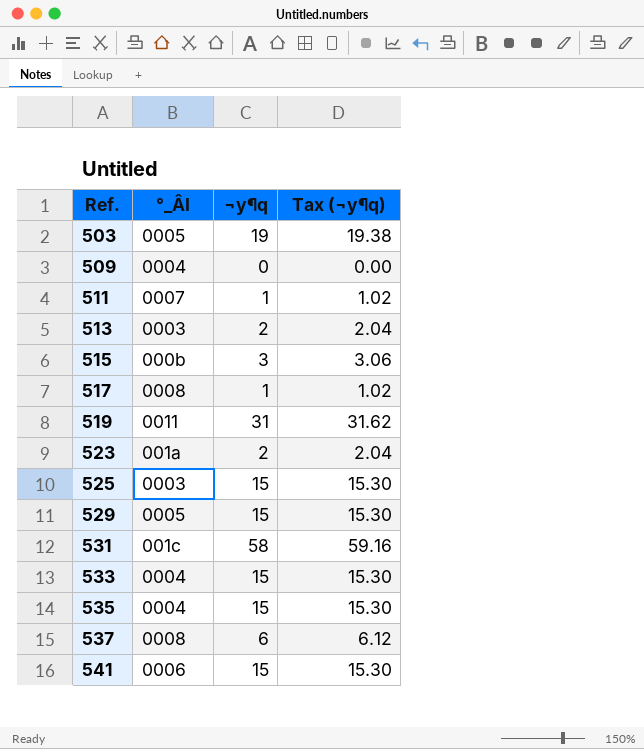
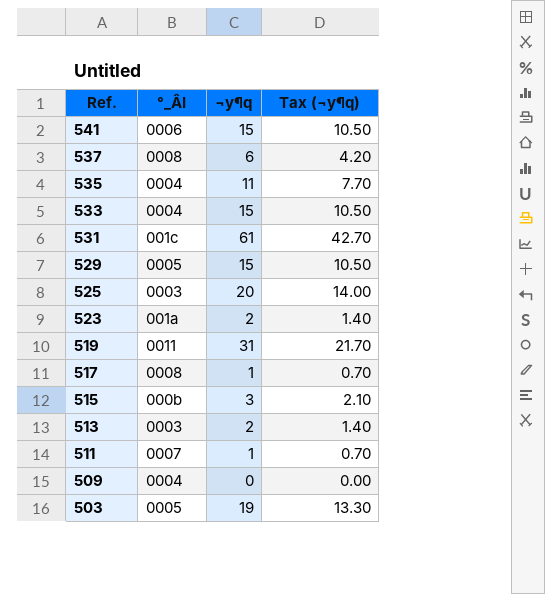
row order: Ref. ascending -> Ref. descending
column Tax (¬y¶q) | formula: [¬y¶q] * 1.02 -> [¬y¶q] * 0.7
535 | ¬y¶q: 15 -> 11
531 | ¬y¶q: 58 -> 61
525 | ¬y¶q: 15 -> 20

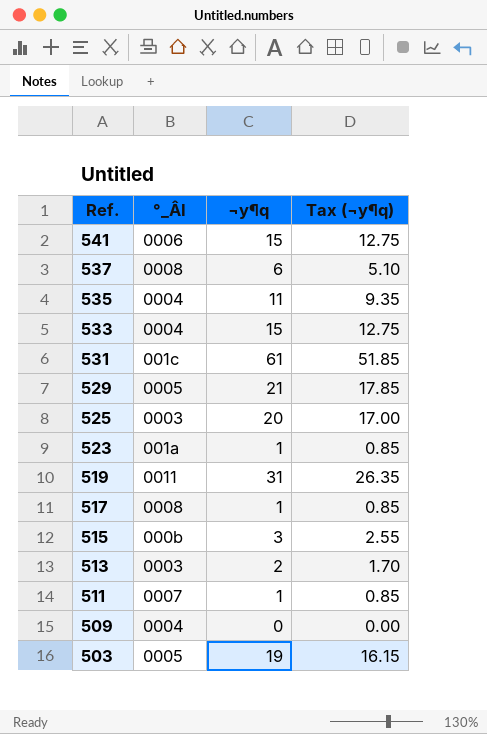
column Tax (¬y¶q) | formula: [¬y¶q] * 0.7 -> [¬y¶q] * 0.85
529 | ¬y¶q: 15 -> 21
523 | ¬y¶q: 2 -> 1

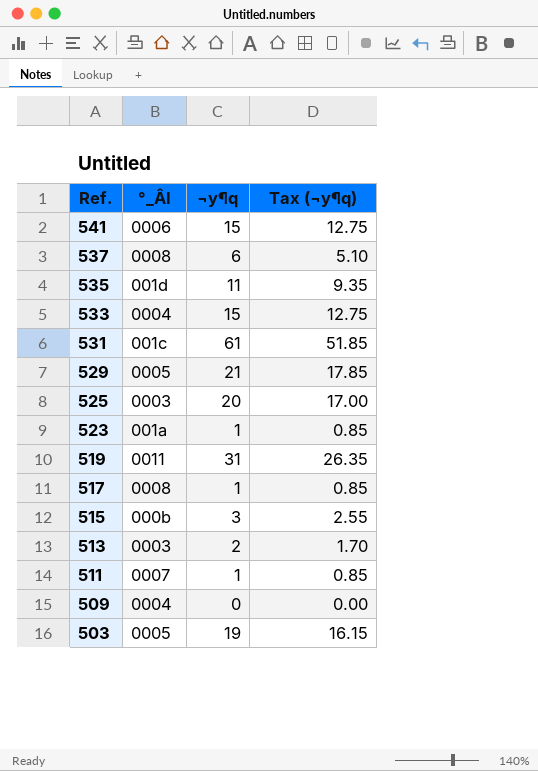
535 | °_ÂI: 0004 -> 001d

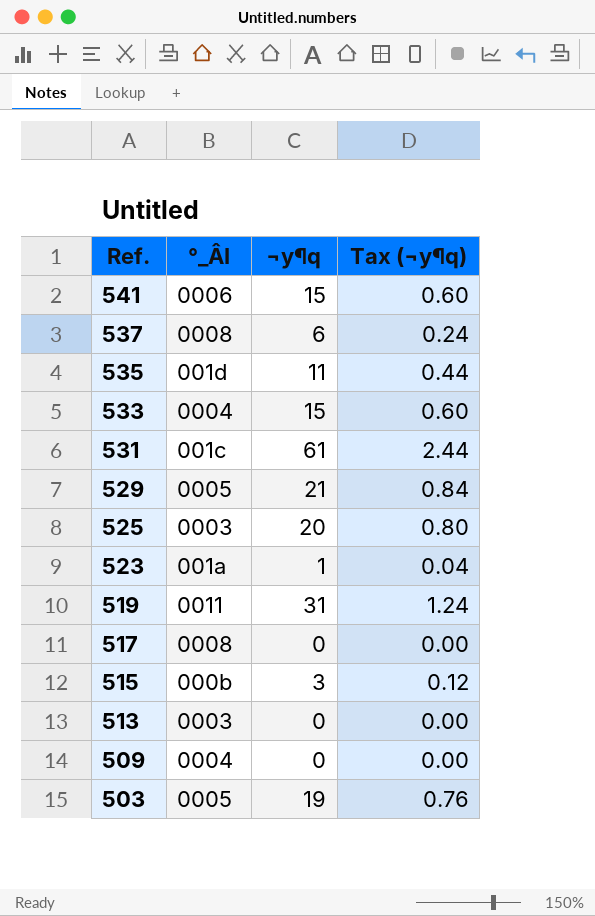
column Tax (¬y¶q) | formula: [¬y¶q] * 0.85 -> [¬y¶q] * 0.04
row 511: 0007 | 1 | 0.85 -> none
517 | ¬y¶q: 1 -> 0
513 | ¬y¶q: 2 -> 0

